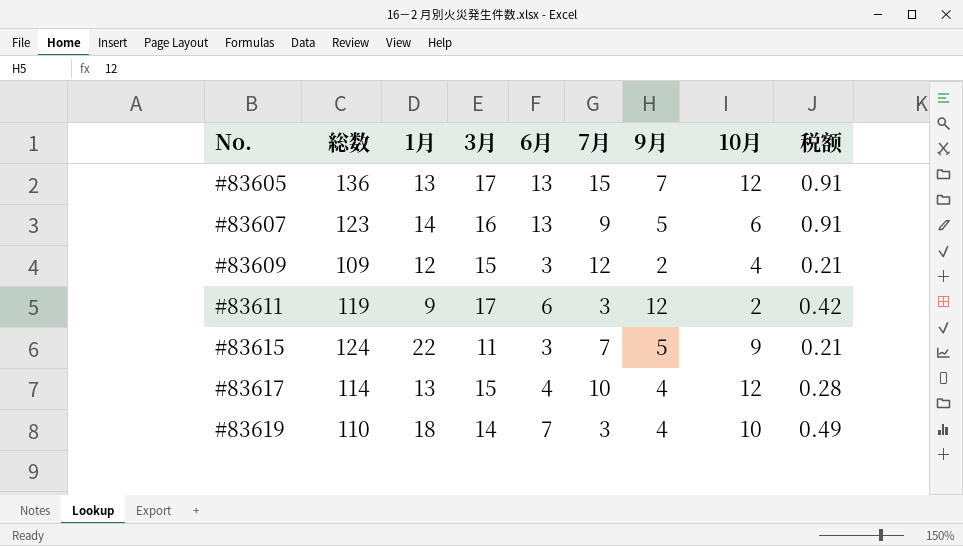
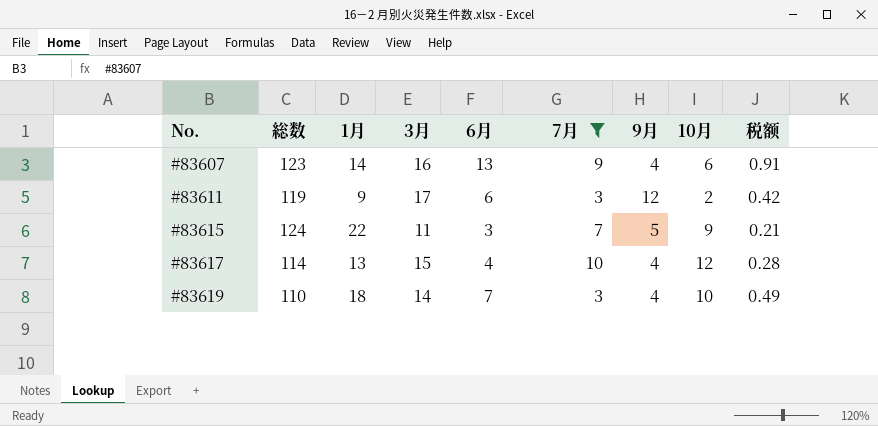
filter: none -> 7月 <= 10
#83607 | 9月: 5 -> 4

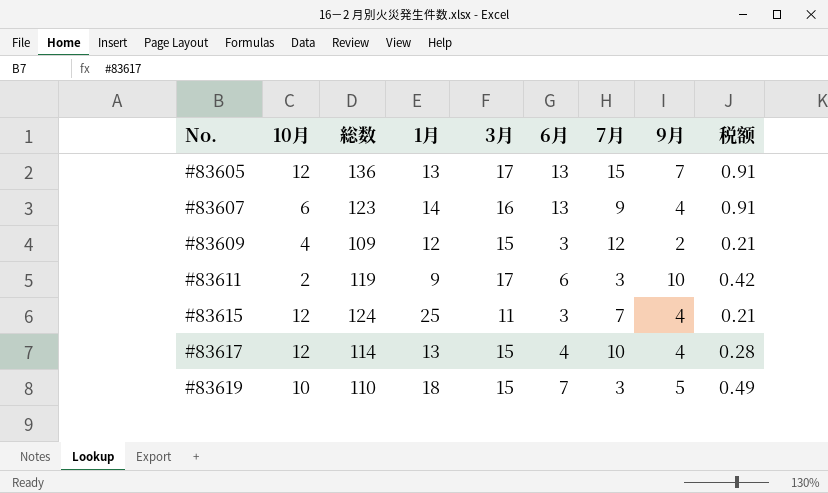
filter: 7月 <= 10 -> none
column 10月 | position: 8 -> 2
#83611 | 9月: 12 -> 10
#83615 | 10月: 9 -> 12
#83615 | 1月: 22 -> 25
#83615 | 9月: 5 -> 4
#83619 | 3月: 14 -> 15
#83619 | 9月: 4 -> 5

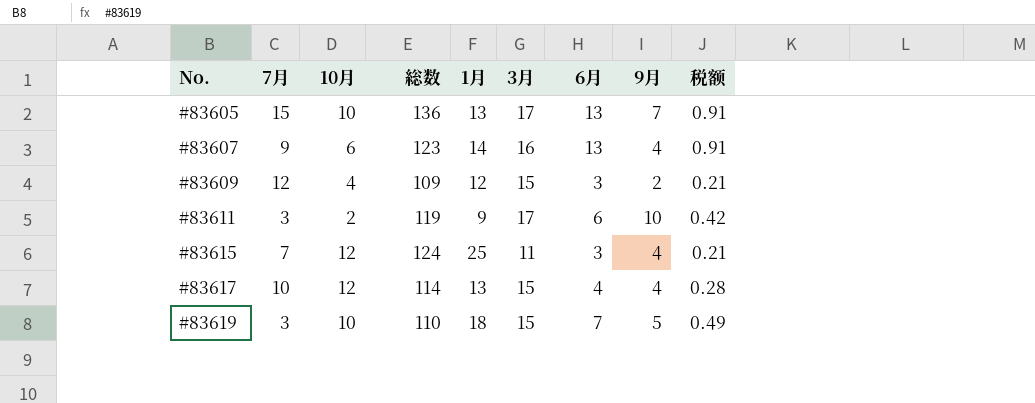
column 7月 | position: 7 -> 2
#83605 | 10月: 12 -> 10

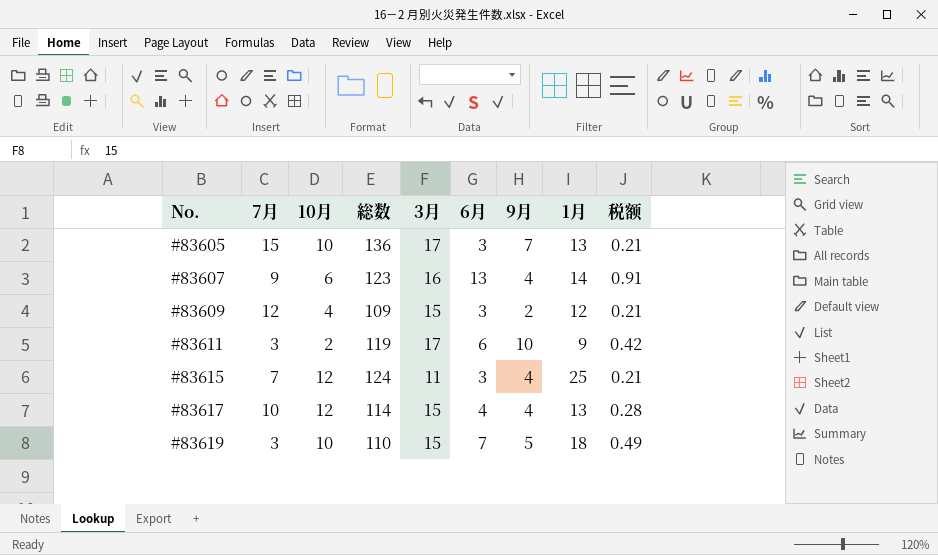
column 1月 | position: 5 -> 8
#83605 | 6月: 13 -> 3
#83605 | 税额: 0.91 -> 0.21

